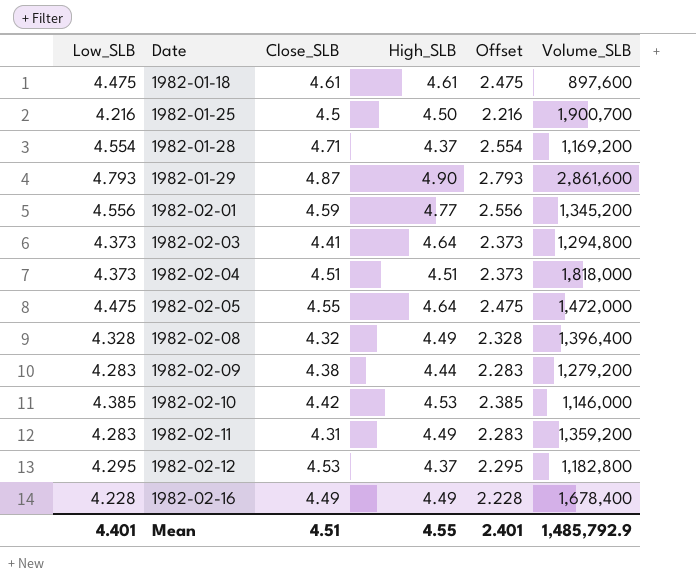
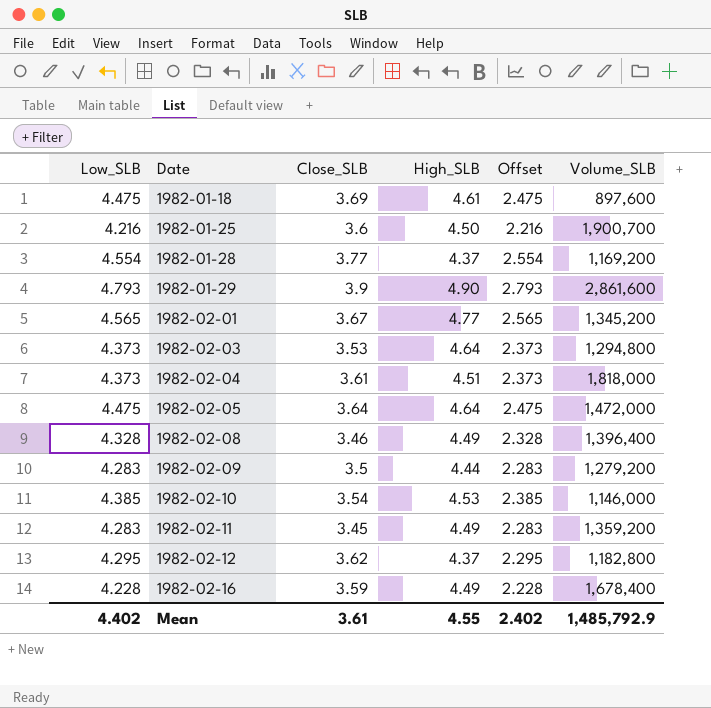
1982-01-18 | Close_SLB: 4.61 -> 3.69
1982-01-25 | Close_SLB: 4.5 -> 3.6
1982-01-28 | Close_SLB: 4.71 -> 3.77
1982-01-29 | Close_SLB: 4.87 -> 3.9
1982-02-01 | Low_SLB: 4.556 -> 4.565
1982-02-01 | Close_SLB: 4.59 -> 3.67
1982-02-01 | Offset: 2.556 -> 2.565
1982-02-03 | Close_SLB: 4.41 -> 3.53
1982-02-04 | Close_SLB: 4.51 -> 3.61
1982-02-05 | Close_SLB: 4.55 -> 3.64
1982-02-08 | Close_SLB: 4.32 -> 3.46
1982-02-09 | Close_SLB: 4.38 -> 3.5
1982-02-10 | Close_SLB: 4.42 -> 3.54
1982-02-11 | Close_SLB: 4.31 -> 3.45
1982-02-12 | Close_SLB: 4.53 -> 3.62
1982-02-16 | Close_SLB: 4.49 -> 3.59
Mean | Low_SLB: 4.401 -> 4.402
Mean | Close_SLB: 4.51 -> 3.61
Mean | Offset: 2.401 -> 2.402

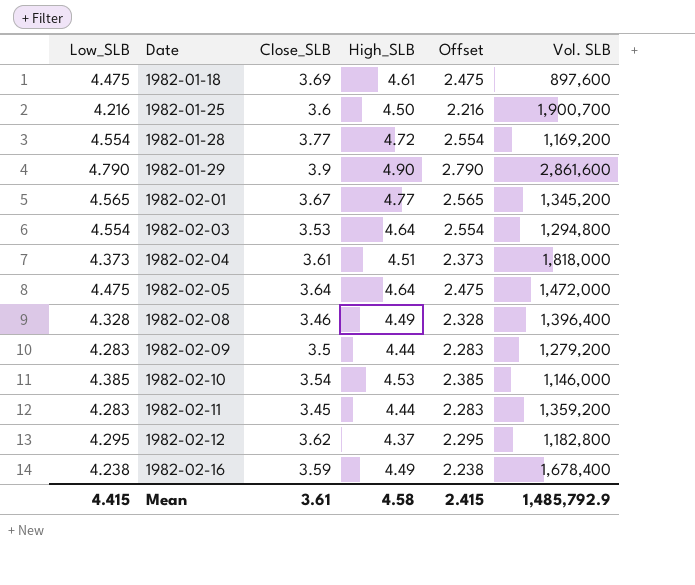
column name: Volume_SLB -> Vol. SLB
1982-01-28 | High_SLB: 4.37 -> 4.72
1982-01-29 | Low_SLB: 4.793 -> 4.790
1982-01-29 | Offset: 2.793 -> 2.790
1982-02-03 | Low_SLB: 4.373 -> 4.554
1982-02-03 | Offset: 2.373 -> 2.554
1982-02-11 | High_SLB: 4.49 -> 4.44
1982-02-16 | Low_SLB: 4.228 -> 4.238
1982-02-16 | Offset: 2.228 -> 2.238
Mean | Low_SLB: 4.402 -> 4.415
Mean | High_SLB: 4.55 -> 4.58
Mean | Offset: 2.402 -> 2.415

